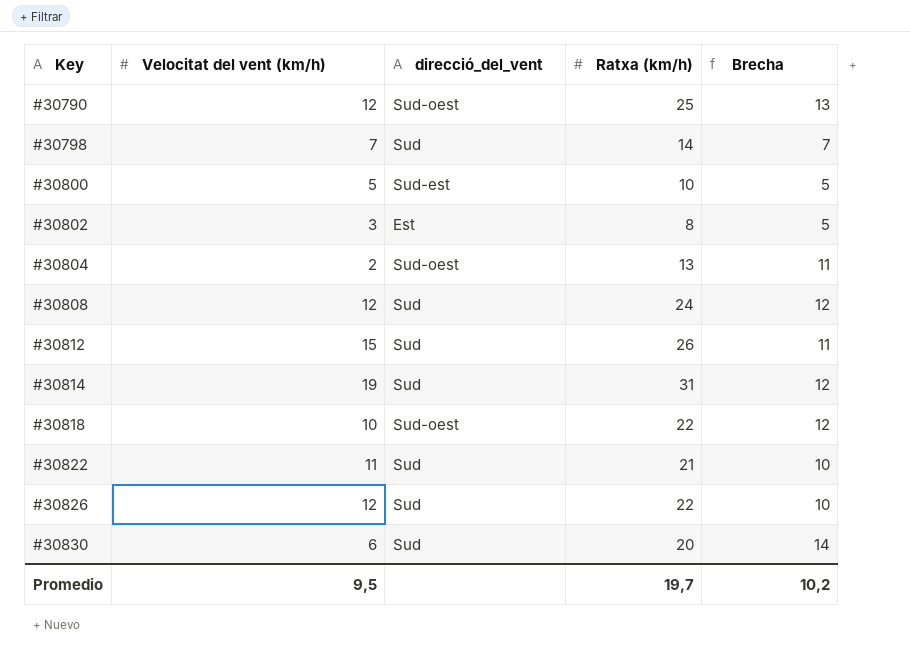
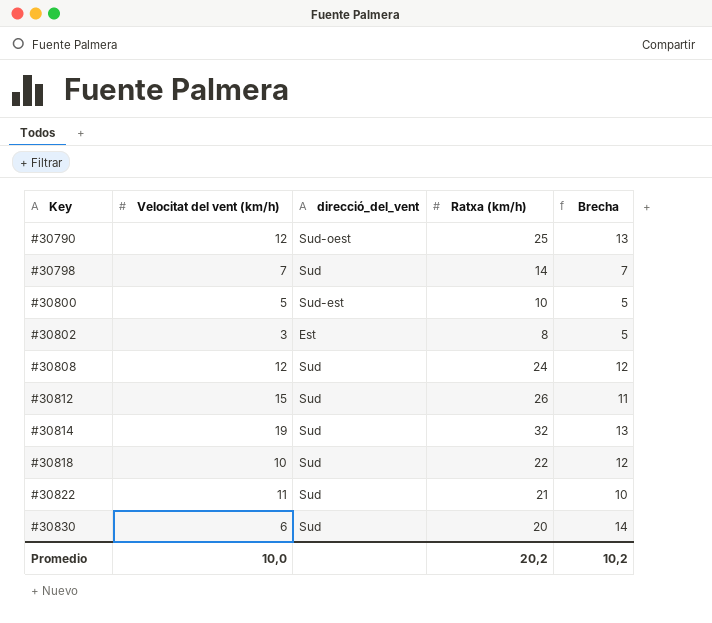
row #30804: 2 | Sud-oest | 13 | 11 -> none
row #30826: 12 | Sud | 22 | 10 -> none
#30814 | Ratxa (km/h): 31 -> 32
#30814 | Brecha: 12 -> 13
#30818 | direcció_del_vent: Sud-oest -> Sud
Promedio | Velocitat del vent (km/h): 9,5 -> 10,0
Promedio | Ratxa (km/h): 19,7 -> 20,2

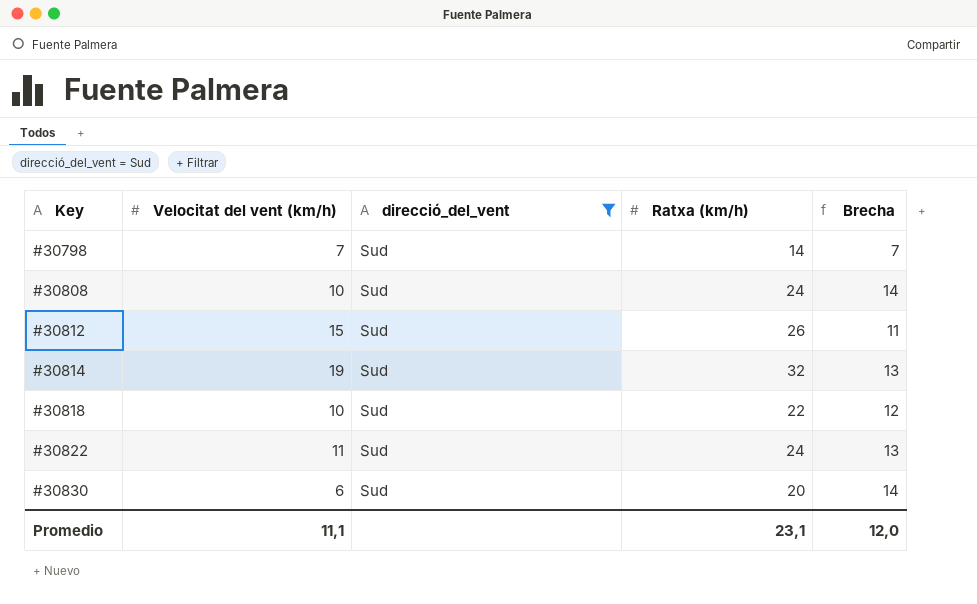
filter: none -> direcció_del_vent = Sud
#30808 | Velocitat del vent (km/h): 12 -> 10
#30808 | Brecha: 12 -> 14
#30822 | Ratxa (km/h): 21 -> 24
#30822 | Brecha: 10 -> 13
Promedio | Velocitat del vent (km/h): 10,0 -> 11,1
Promedio | Ratxa (km/h): 20,2 -> 23,1
Promedio | Brecha: 10,2 -> 12,0

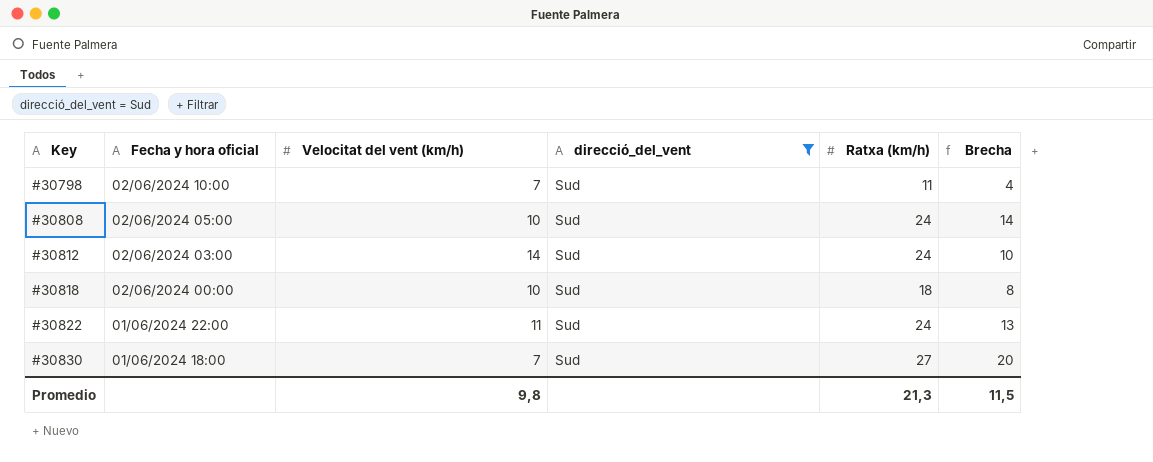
column Fecha y hora oficial | position: none -> 2
row #30814: 19 | Sud | 32 | 13 -> none
#30798 | Ratxa (km/h): 14 -> 11
#30798 | Brecha: 7 -> 4
#30812 | Velocitat del vent (km/h): 15 -> 14
#30812 | Ratxa (km/h): 26 -> 24
#30812 | Brecha: 11 -> 10
#30818 | Ratxa (km/h): 22 -> 18
#30818 | Brecha: 12 -> 8
#30830 | Velocitat del vent (km/h): 6 -> 7
#30830 | Ratxa (km/h): 20 -> 27
#30830 | Brecha: 14 -> 20
Promedio | Velocitat del vent (km/h): 11,1 -> 9,8
Promedio | Ratxa (km/h): 23,1 -> 21,3
Promedio | Brecha: 12,0 -> 11,5

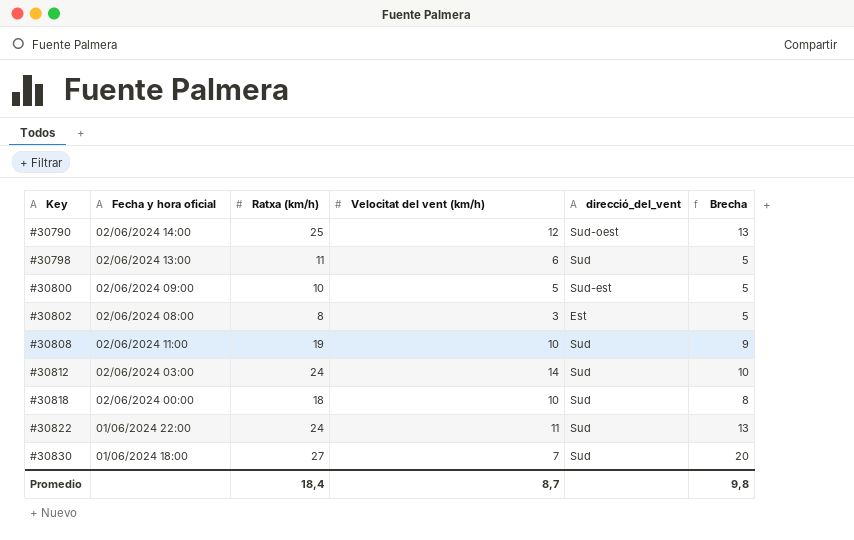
filter: direcció_del_vent = Sud -> none
column Ratxa (km/h) | position: 5 -> 3
#30798 | Fecha y hora oficial: 02/06/2024 10:00 -> 02/06/2024 13:00
#30798 | Velocitat del vent (km/h): 7 -> 6
#30798 | Brecha: 4 -> 5
#30808 | Fecha y hora oficial: 02/06/2024 05:00 -> 02/06/2024 11:00
#30808 | Ratxa (km/h): 24 -> 19
#30808 | Brecha: 14 -> 9
Promedio | Ratxa (km/h): 21,3 -> 18,4
Promedio | Velocitat del vent (km/h): 9,8 -> 8,7
Promedio | Brecha: 11,5 -> 9,8

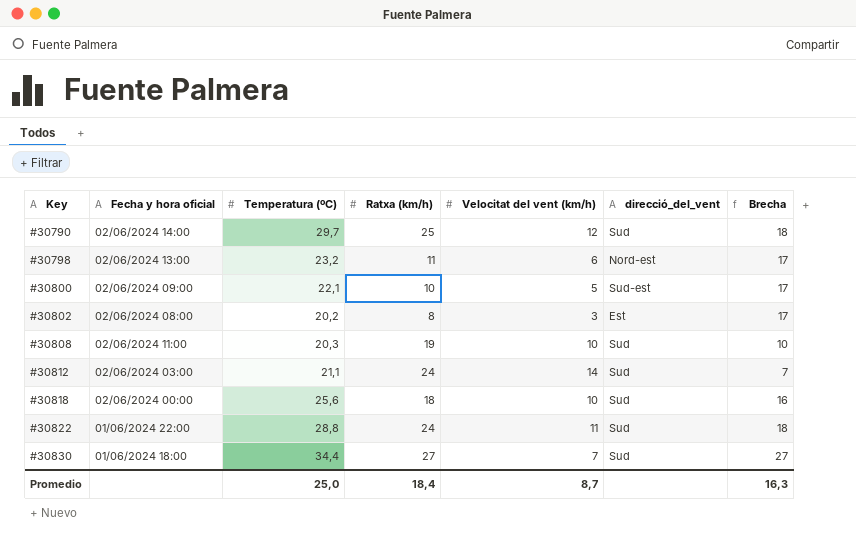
column Temperatura (ºC) | position: none -> 3
column Brecha | formula: [Ratxa (km/h)] - [Velocitat del vent (km/h)] -> [Temperatura (ºC)] - [Velocitat del vent (km/h)]
#30790 | direcció_del_vent: Sud-oest -> Sud
#30798 | direcció_del_vent: Sud -> Nord-est
Promedio | Brecha: 9,8 -> 16,3

